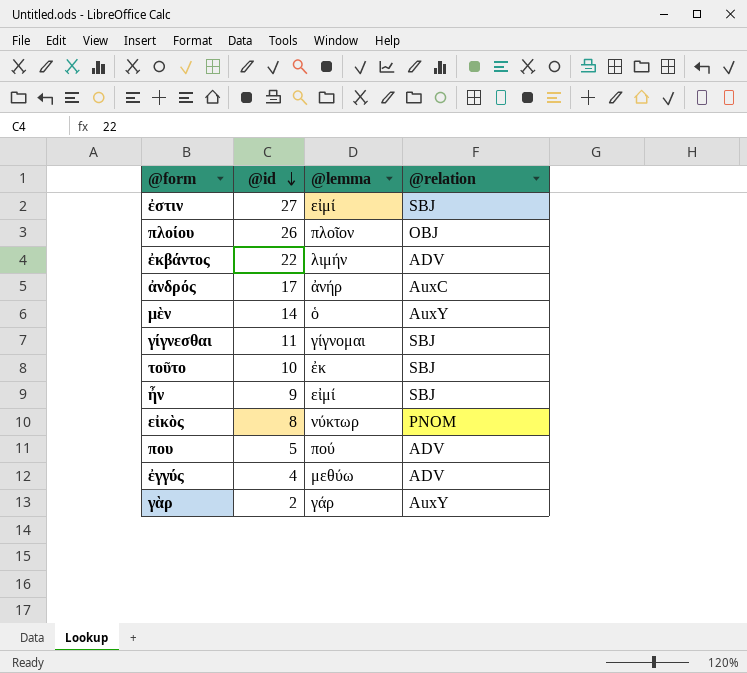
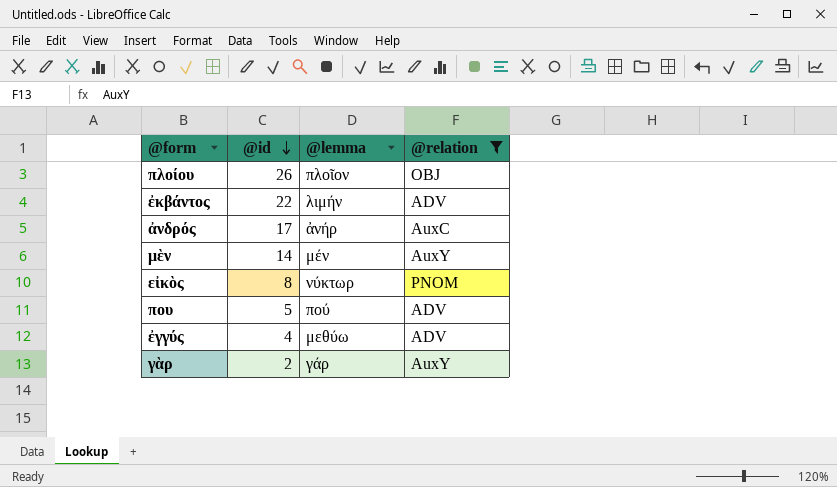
filter: none -> @relation != SBJ
μὲν | @lemma: ὁ -> μέν

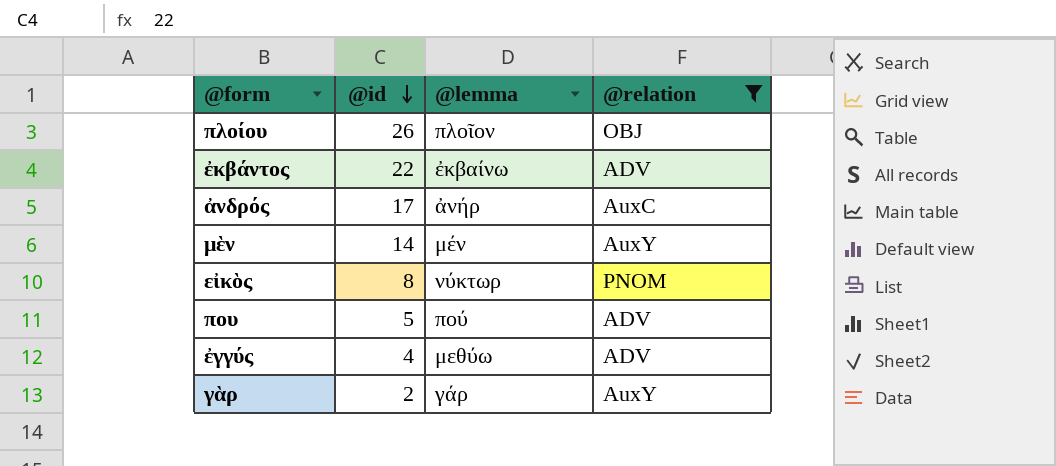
ἐκβάντος | @lemma: λιμήν -> ἐκβαίνω

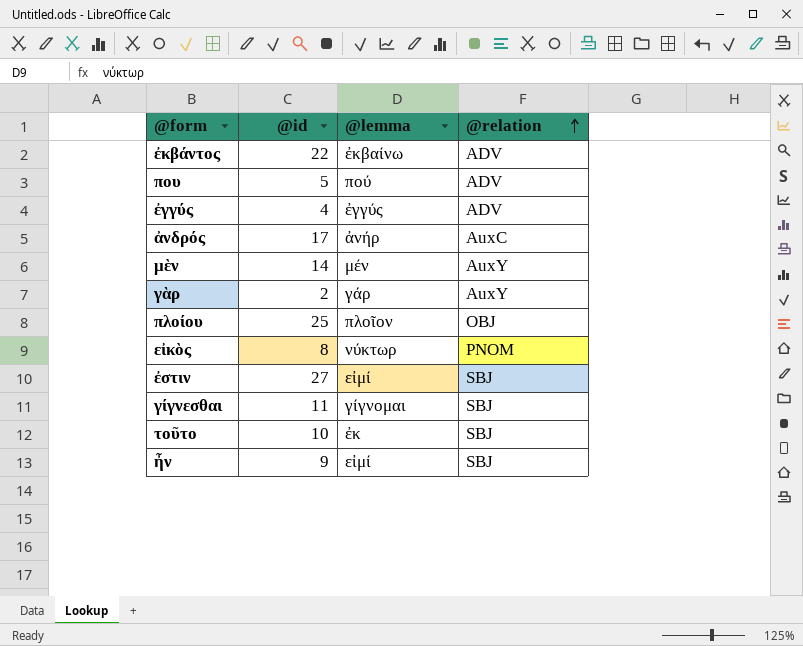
filter: @relation != SBJ -> none
row order: @id descending -> @relation ascending
ἐγγύς | @lemma: μεθύω -> ἐγγύς
πλοίου | @id: 26 -> 25

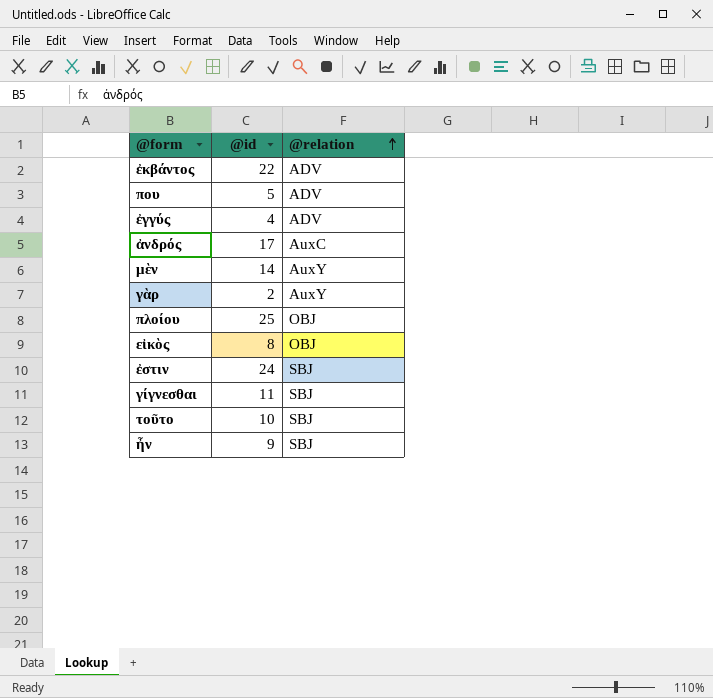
column @lemma | position: 3 -> none
εἰκὸς | @relation: PNOM -> OBJ
ἐστιν | @id: 27 -> 24

